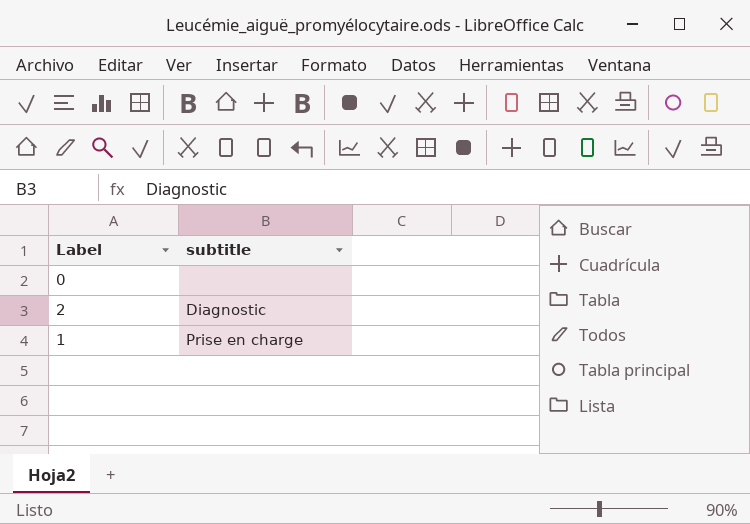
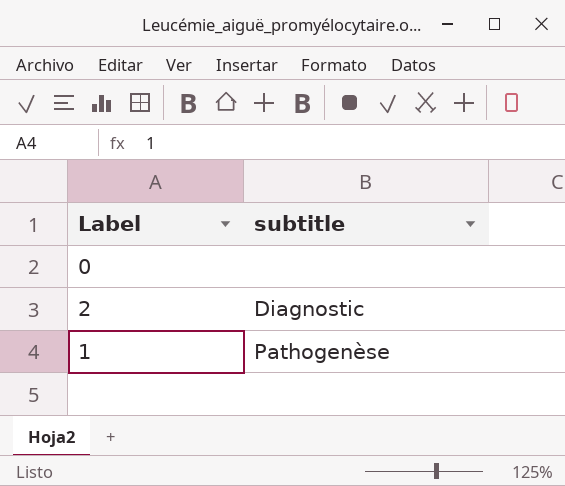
1 | subtitle: Prise en charge -> Pathogenèse

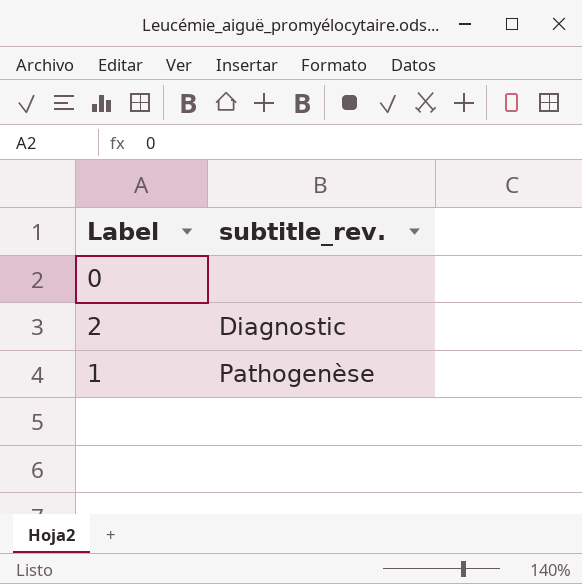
column name: subtitle -> subtitle_rev.

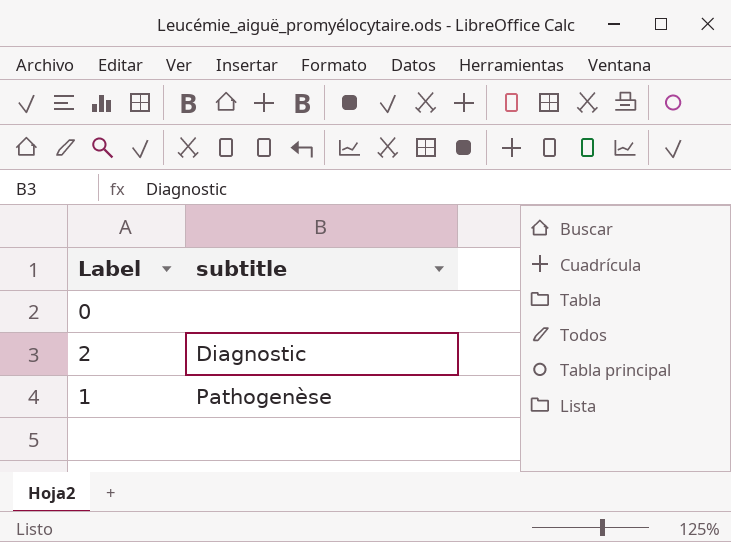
column name: subtitle_rev. -> subtitle

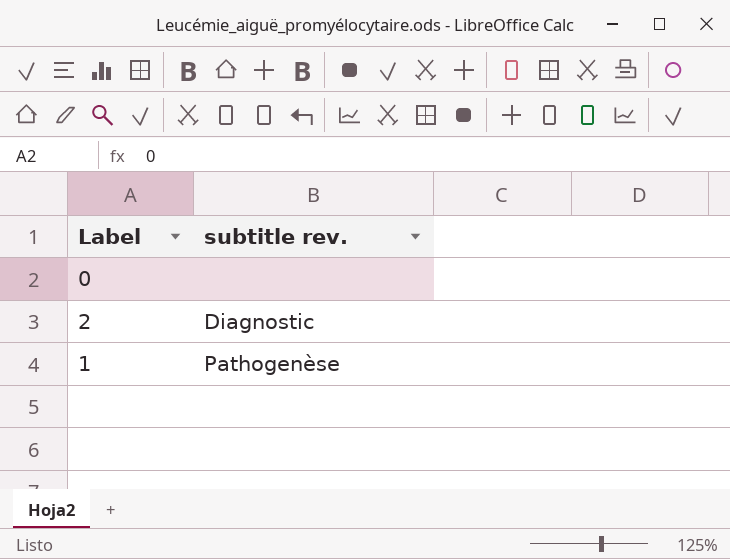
column name: subtitle -> subtitle rev.

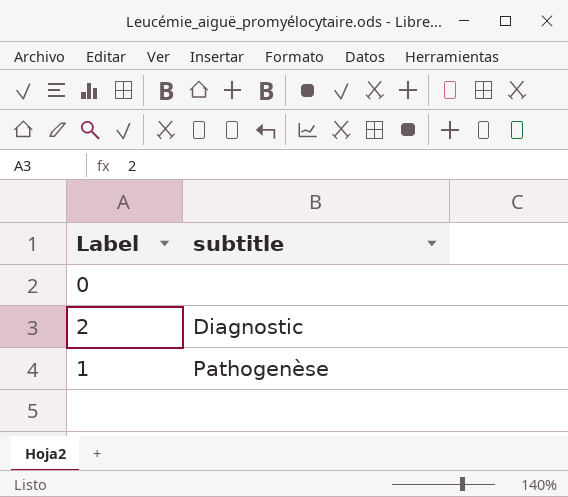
column name: subtitle rev. -> subtitle

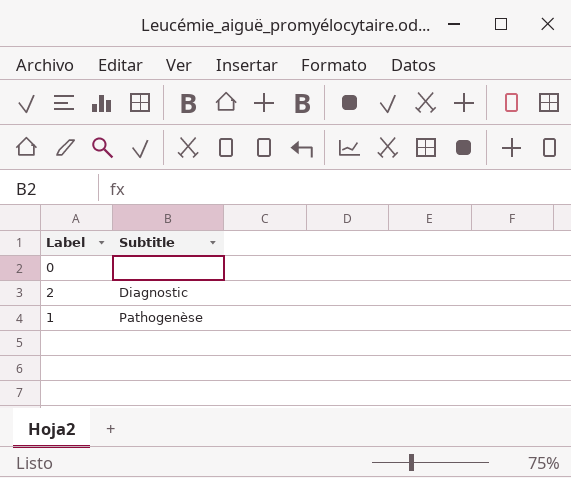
column name: subtitle -> Subtitle

